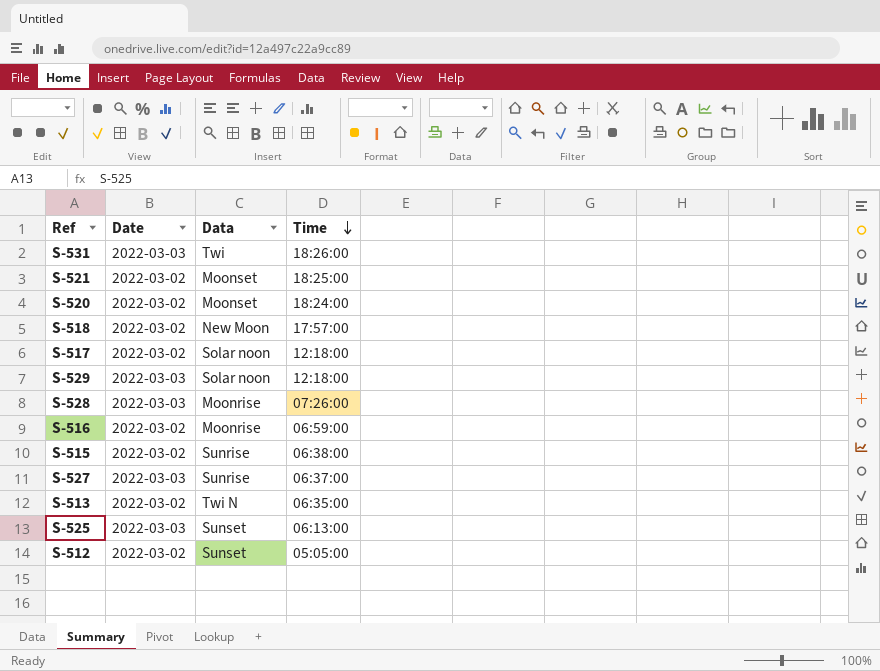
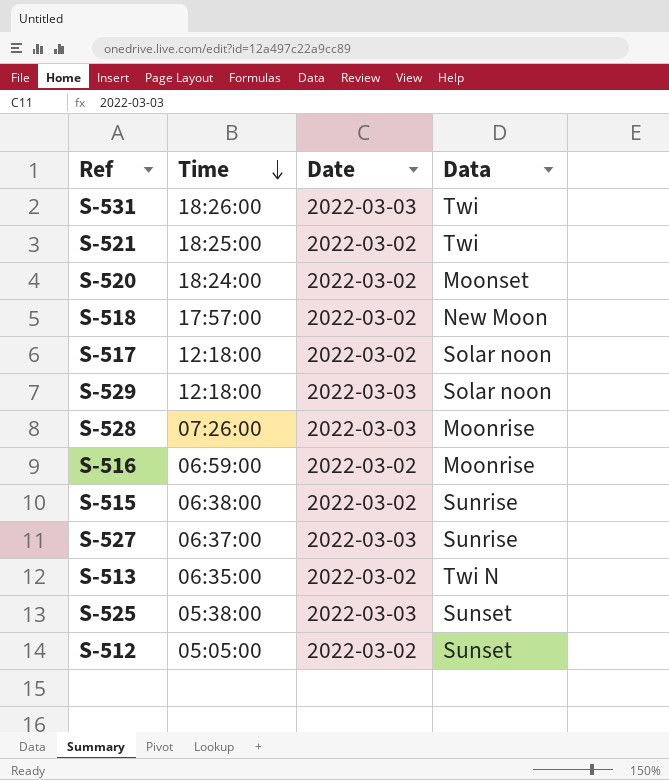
column Time | position: 4 -> 2
S-521 | Data: Moonset -> Twi
S-525 | Time: 06:13:00 -> 05:38:00

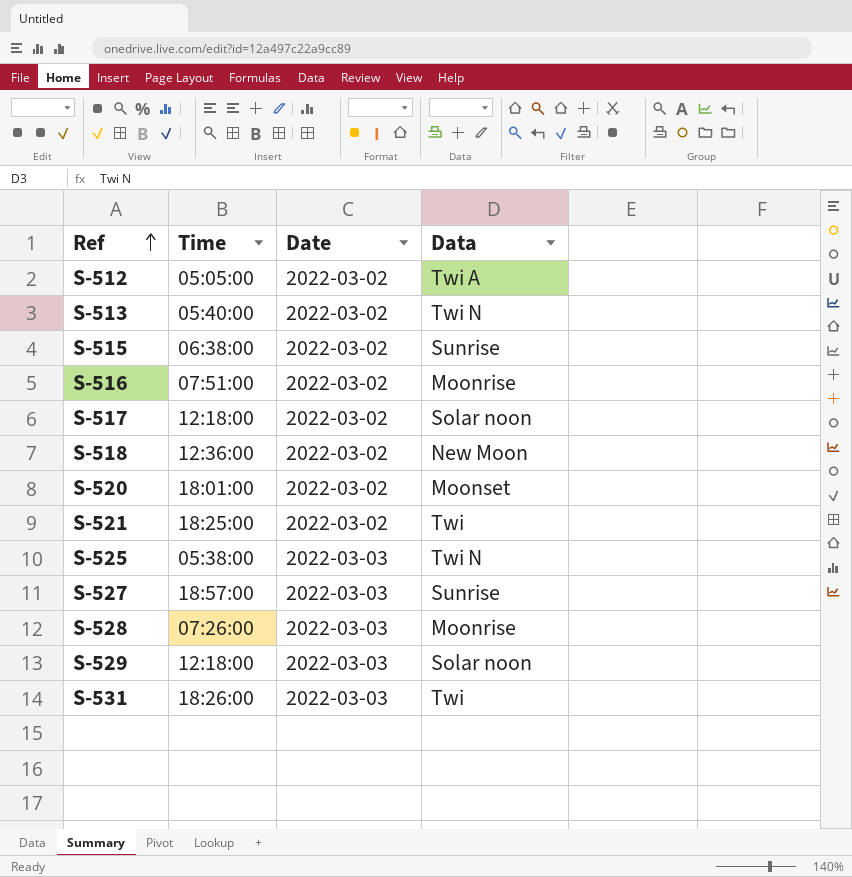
row order: Time descending -> Ref ascending
S-512 | Data: Sunset -> Twi A
S-513 | Time: 06:35:00 -> 05:40:00
S-516 | Time: 06:59:00 -> 07:51:00
S-518 | Time: 17:57:00 -> 12:36:00
S-520 | Time: 18:24:00 -> 18:01:00
S-525 | Data: Sunset -> Twi N
S-527 | Time: 06:37:00 -> 18:57:00

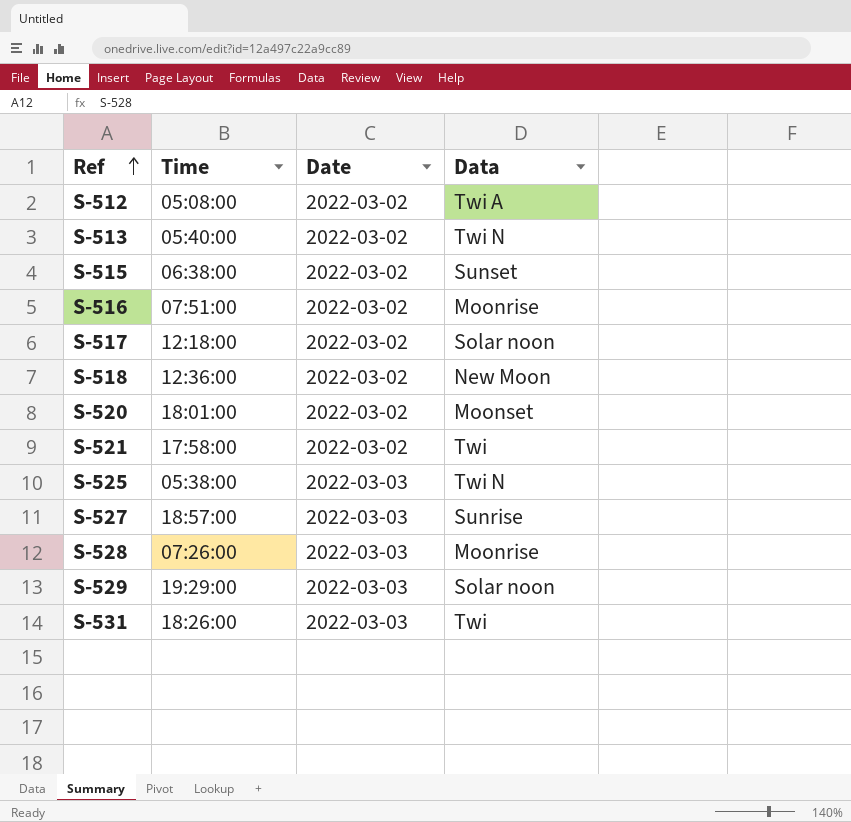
S-512 | Time: 05:05:00 -> 05:08:00
S-515 | Data: Sunrise -> Sunset
S-521 | Time: 18:25:00 -> 17:58:00
S-529 | Time: 12:18:00 -> 19:29:00

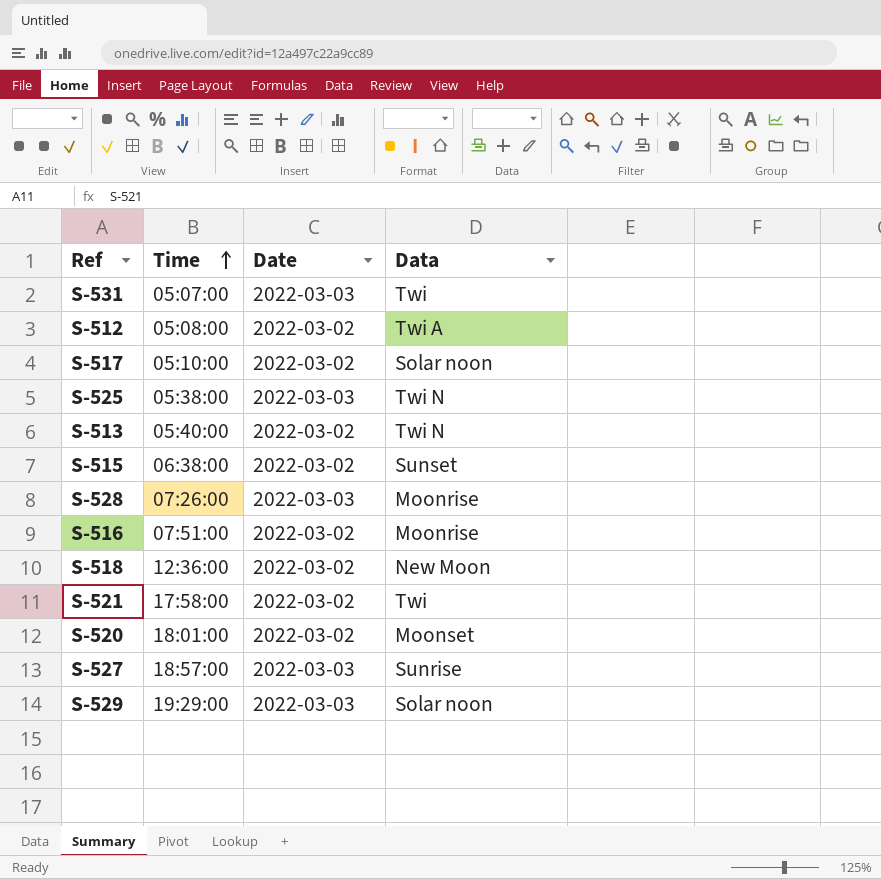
row order: Ref ascending -> Time ascending
S-531 | Time: 18:26:00 -> 05:07:00
S-517 | Time: 12:18:00 -> 05:10:00

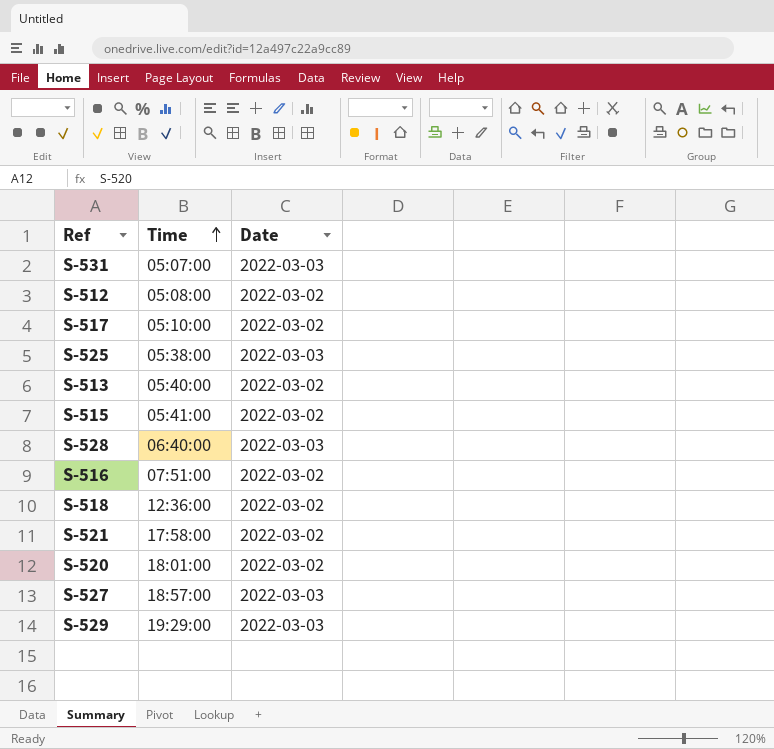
column Data | position: 4 -> none
S-515 | Time: 06:38:00 -> 05:41:00
S-528 | Time: 07:26:00 -> 06:40:00

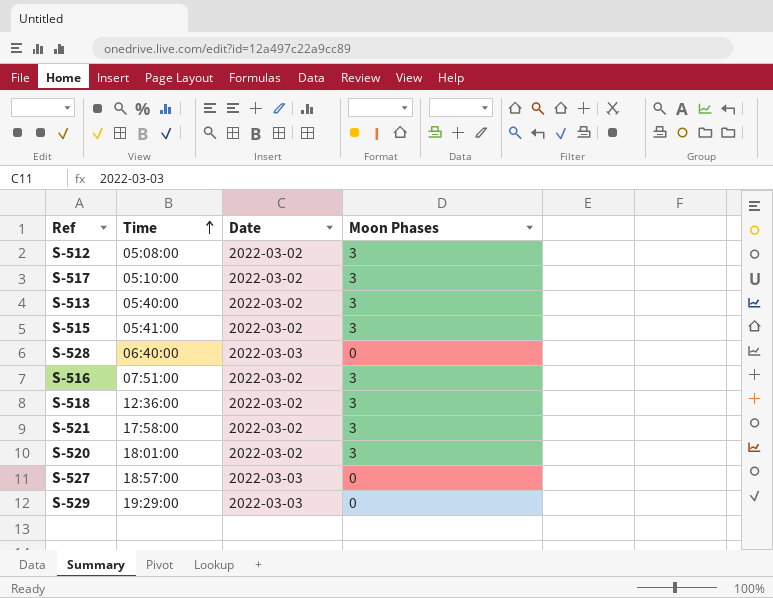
column Moon Phases | position: none -> 4
row S-531: 05:07:00 | 2022-03-03 -> none
row S-525: 05:38:00 | 2022-03-03 -> none

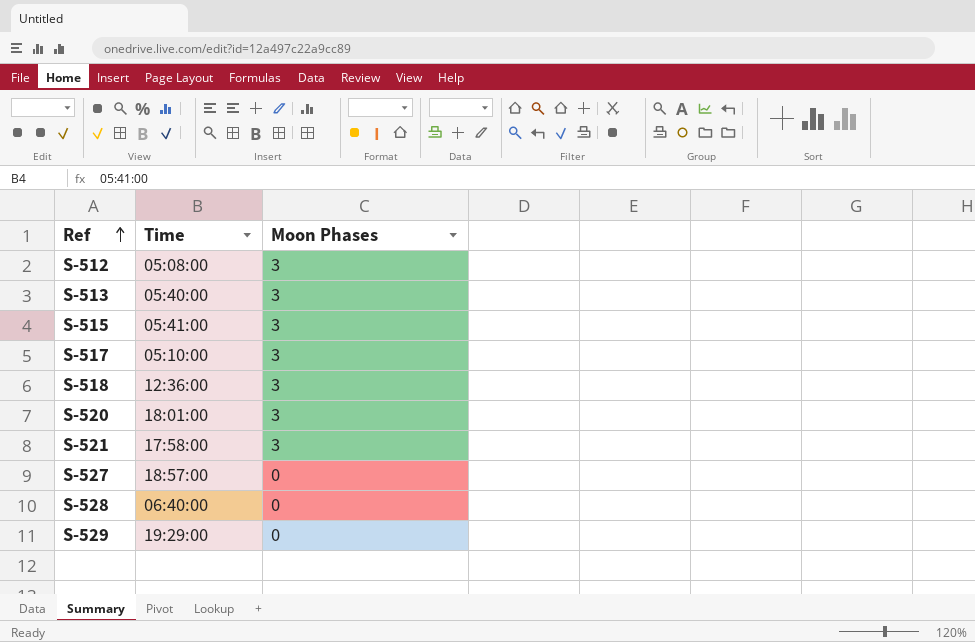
row order: Time ascending -> Ref ascending
column Date | position: 3 -> none
row S-516: 07:51:00 | 2022-03-02 | 3 -> none

